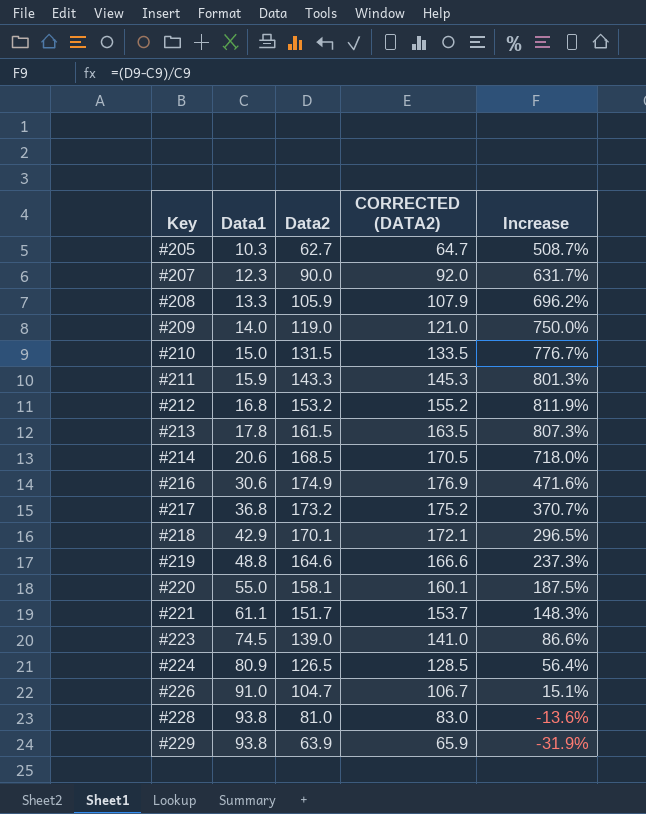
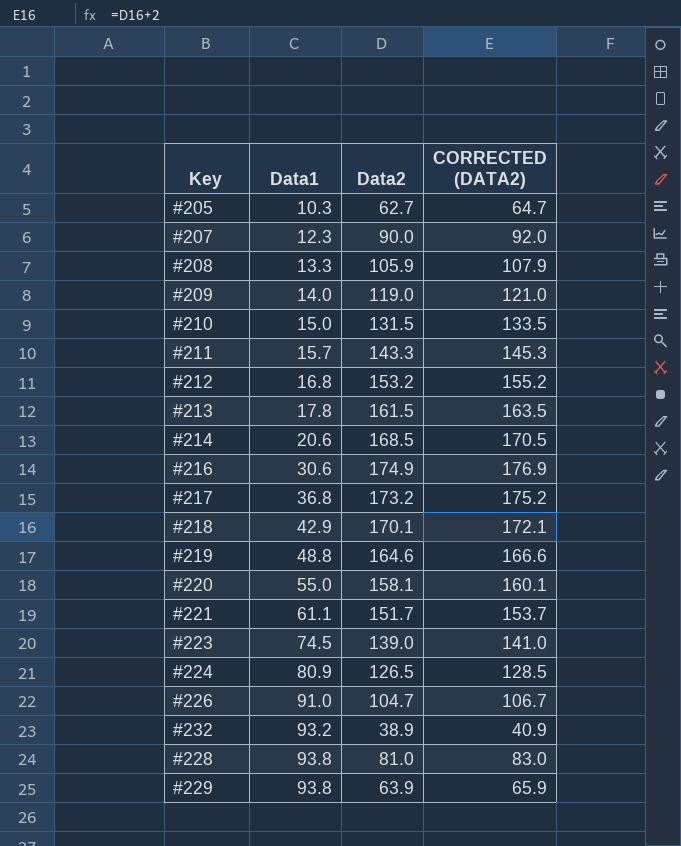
column Increase | formula: ([Data2] - [Data1]) / [Data1] -> none
#211 | Data1: 15.9 -> 15.7
row #232: none -> 93.2 | 38.9 | 40.9

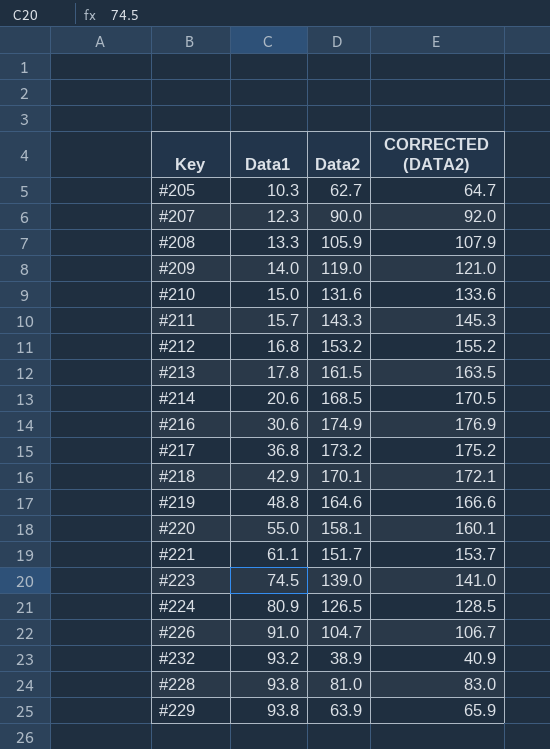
#210 | Data2: 131.5 -> 131.6
#210 | CORRECTED (DATA2): 133.5 -> 133.6

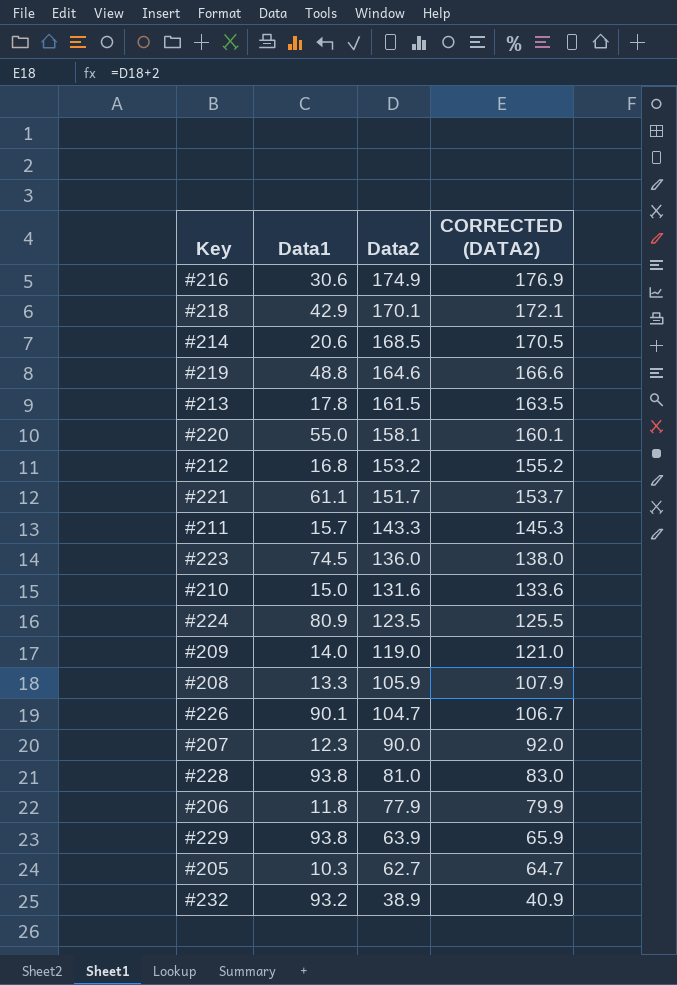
row order: Data1 ascending -> Data2 descending
row #217: 36.8 | 173.2 | 175.2 -> none
#223 | Data2: 139.0 -> 136.0
#223 | CORRECTED (DATA2): 141.0 -> 138.0
#224 | Data2: 126.5 -> 123.5
#224 | CORRECTED (DATA2): 128.5 -> 125.5
#226 | Data1: 91.0 -> 90.1
row #206: none -> 11.8 | 77.9 | 79.9

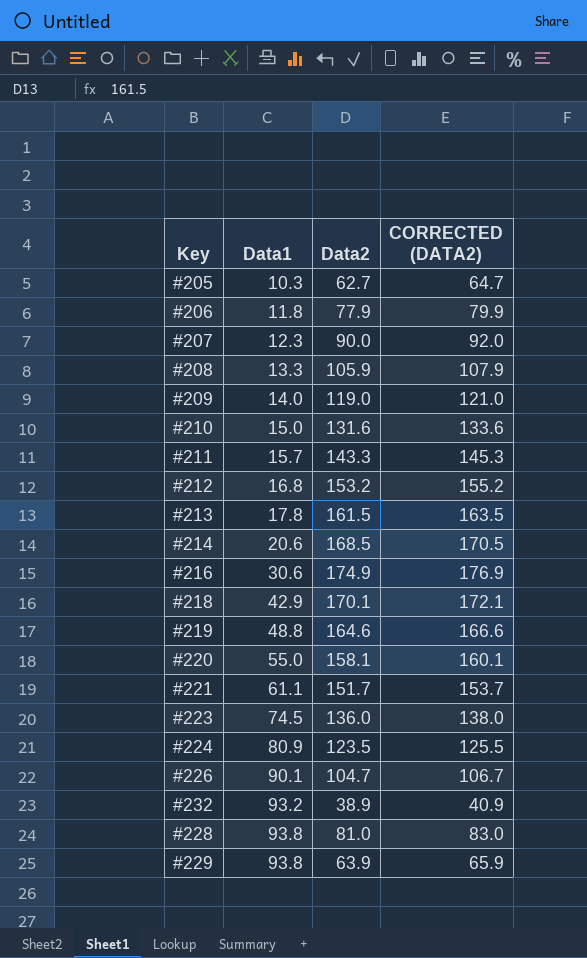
row order: Data2 descending -> Data1 ascending

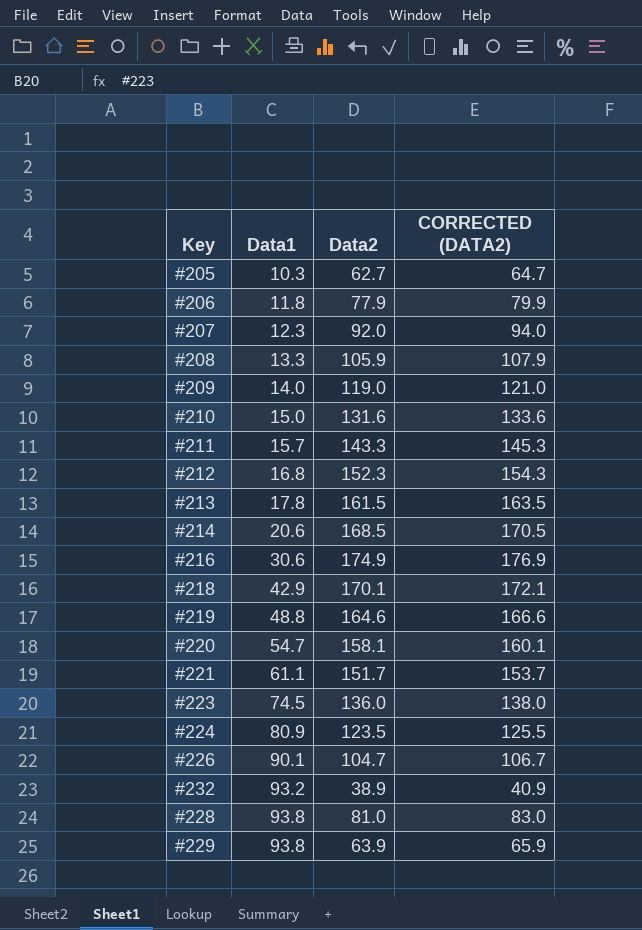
#207 | Data2: 90.0 -> 92.0
#207 | CORRECTED (DATA2): 92.0 -> 94.0
#212 | Data2: 153.2 -> 152.3
#212 | CORRECTED (DATA2): 155.2 -> 154.3
#220 | Data1: 55.0 -> 54.7

